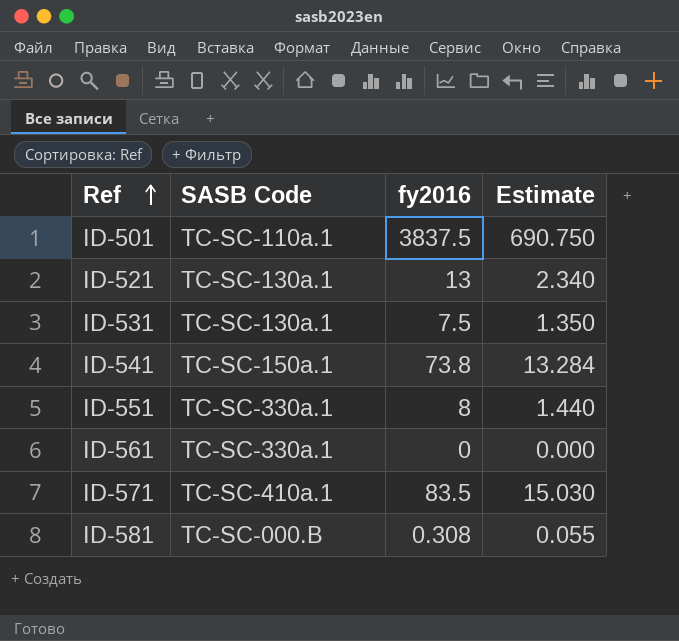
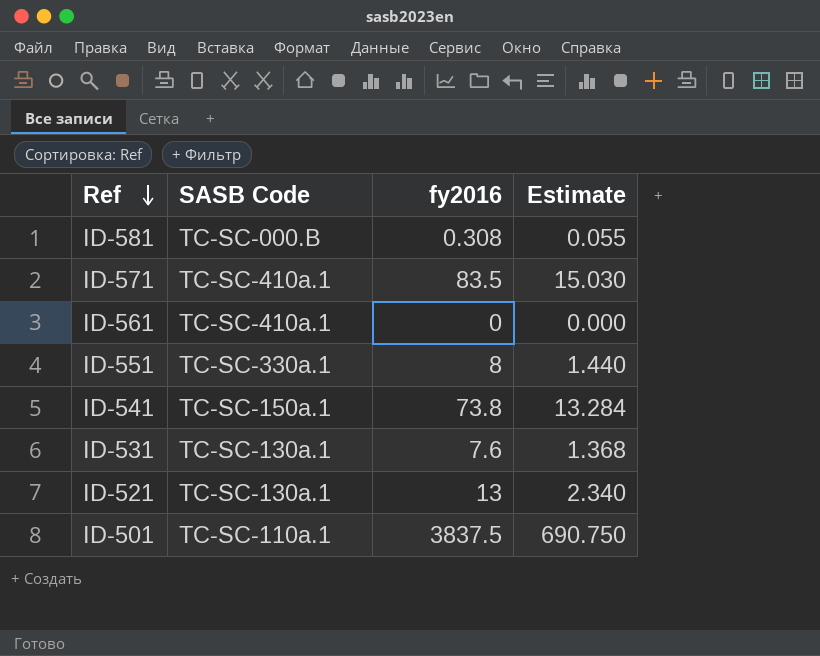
row order: Ref ascending -> Ref descending
ID-561 | SASB Code: TC-SC-330a.1 -> TC-SC-410a.1
ID-531 | fy2016: 7.5 -> 7.6
ID-531 | Estimate: 1.350 -> 1.368

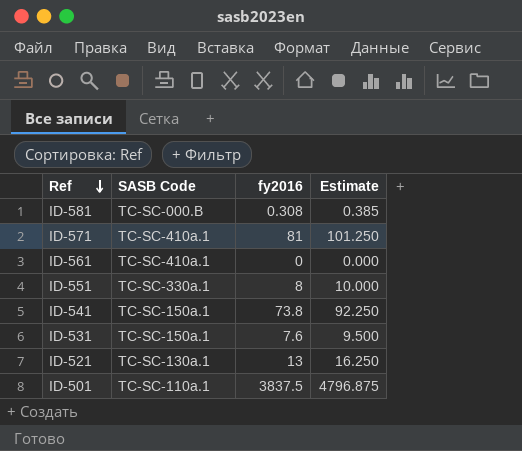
column Estimate | formula: [fy2016] * 0.18 -> [fy2016] * 1.25
ID-571 | fy2016: 83.5 -> 81
ID-531 | SASB Code: TC-SC-130a.1 -> TC-SC-150a.1

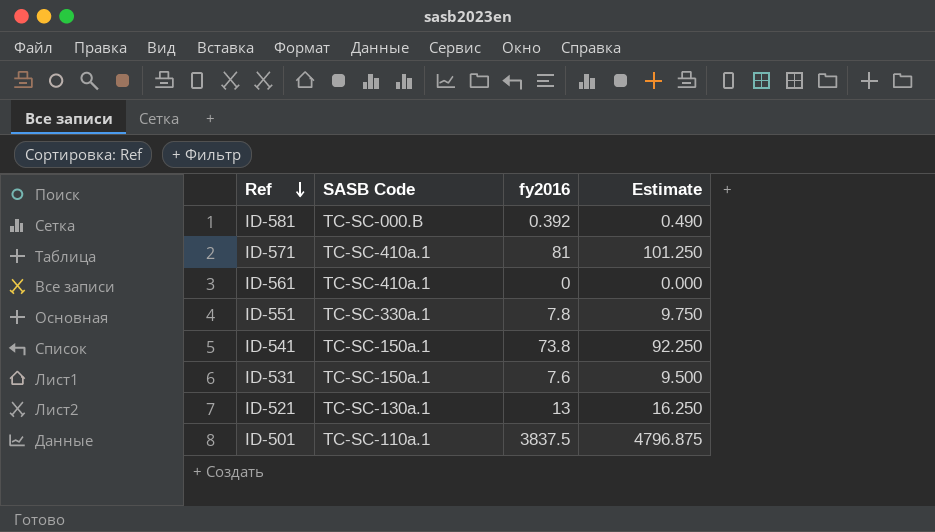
ID-581 | fy2016: 0.308 -> 0.392
ID-581 | Estimate: 0.385 -> 0.490
ID-551 | fy2016: 8 -> 7.8
ID-551 | Estimate: 10.000 -> 9.750

